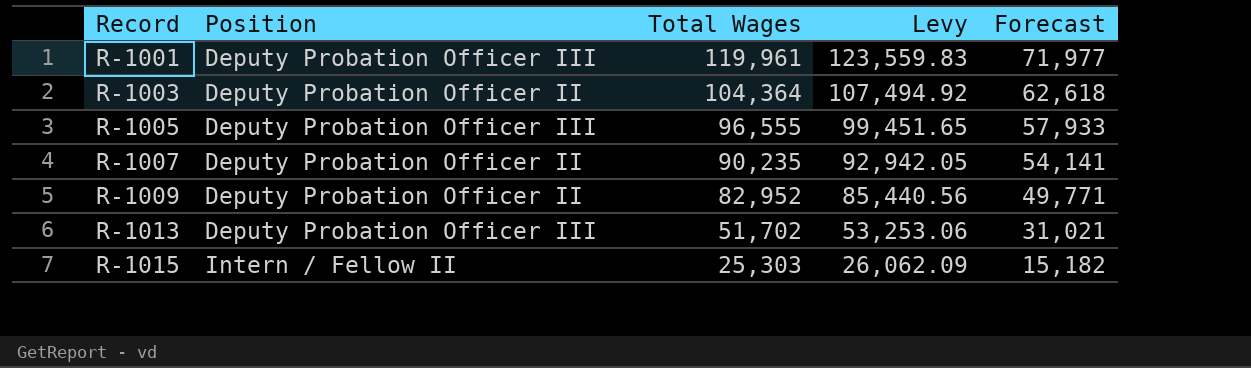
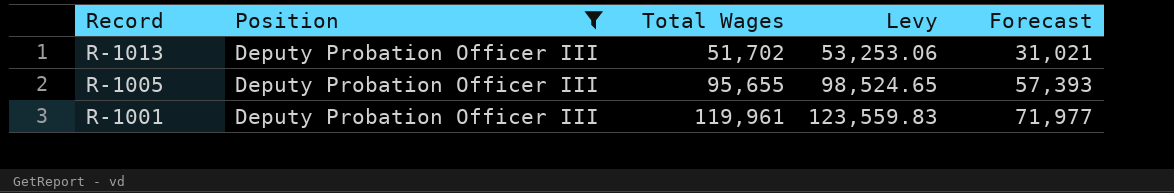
filter: none -> Position = Deputy Probation Officer III
row order: Record ascending -> Record descending
R-1005 | Total Wages: 96,555 -> 95,655
R-1005 | Levy: 99,451.65 -> 98,524.65
R-1005 | Forecast: 57,933 -> 57,393

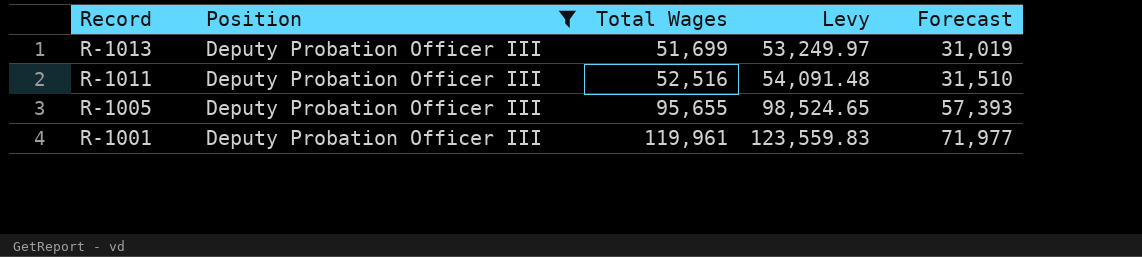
R-1013 | Total Wages: 51,702 -> 51,699
R-1013 | Levy: 53,253.06 -> 53,249.97
R-1013 | Forecast: 31,021 -> 31,019
row R-1011: none -> Deputy Probation Officer III | 52,516 | 54,091.48 | 31,510

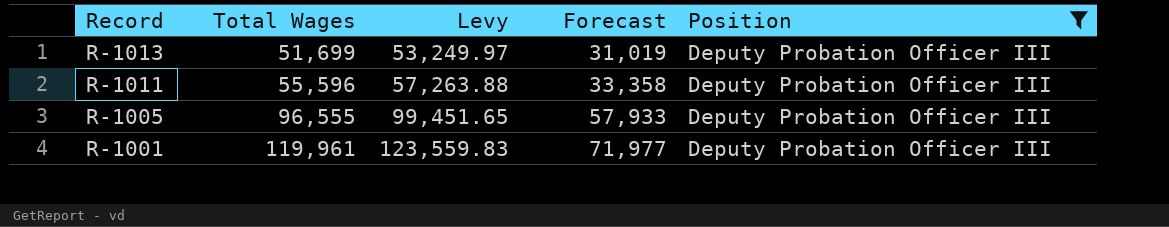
column Position | position: 2 -> 5
R-1011 | Total Wages: 52,516 -> 55,596
R-1011 | Levy: 54,091.48 -> 57,263.88
R-1011 | Forecast: 31,510 -> 33,358
R-1005 | Total Wages: 95,655 -> 96,555
R-1005 | Levy: 98,524.65 -> 99,451.65
R-1005 | Forecast: 57,393 -> 57,933

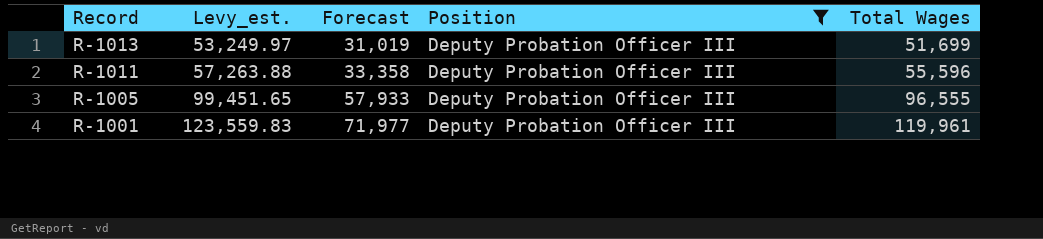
column name: Levy -> Levy_est.
column Total Wages | position: 2 -> 5

